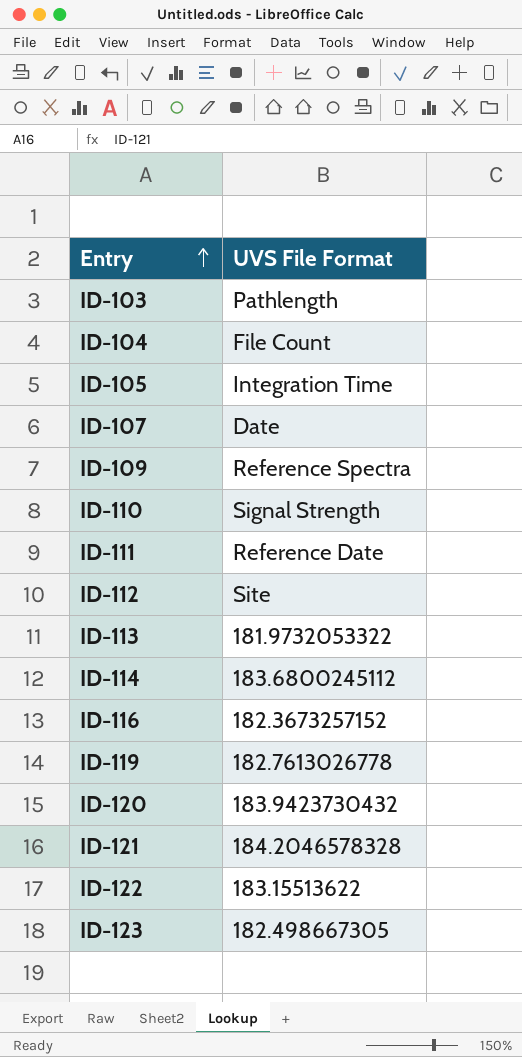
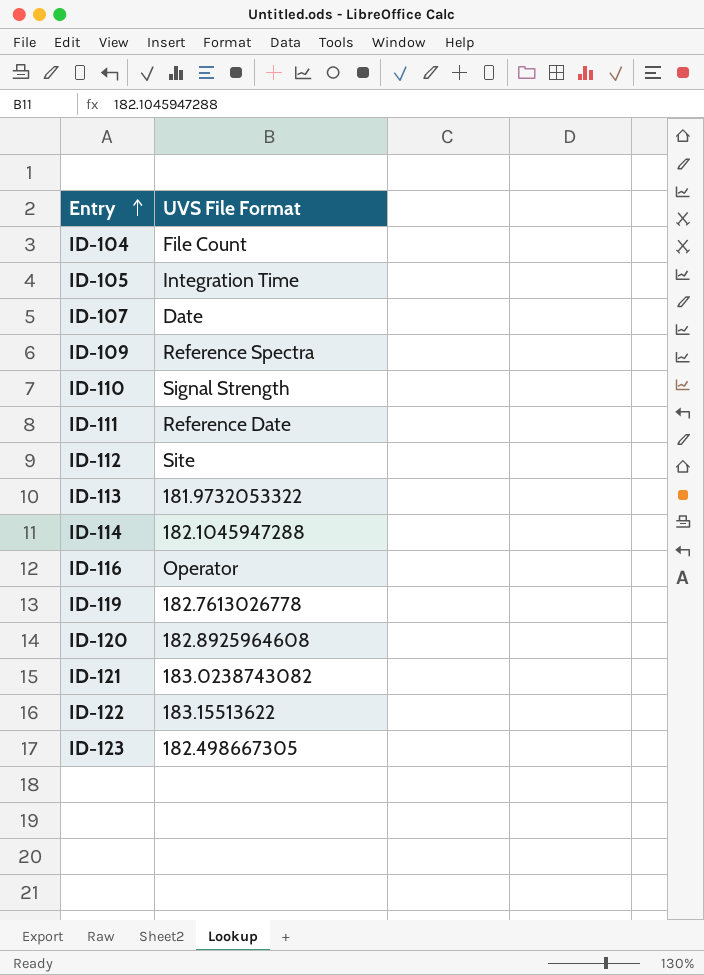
row ID-103: Pathlength -> none
ID-114 | UVS File Format: 183.6800245112 -> 182.1045947288
ID-116 | UVS File Format: 182.3673257152 -> Operator
ID-120 | UVS File Format: 183.9423730432 -> 182.8925964608
ID-121 | UVS File Format: 184.2046578328 -> 183.0238743082

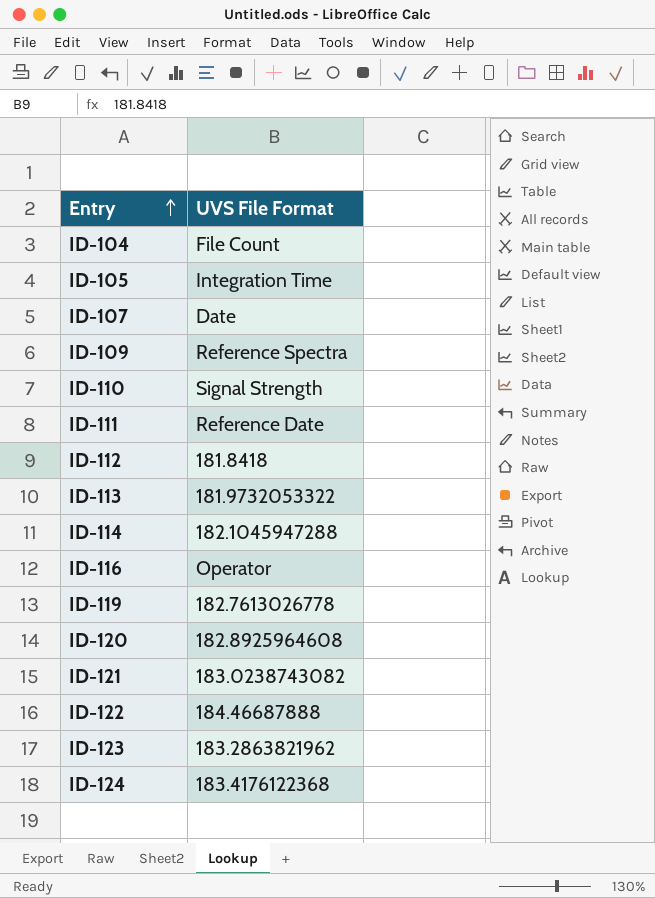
ID-112 | UVS File Format: Site -> 181.8418
ID-122 | UVS File Format: 183.15513622 -> 184.46687888
ID-123 | UVS File Format: 182.498667305 -> 183.2863821962
row ID-124: none -> 183.4176122368

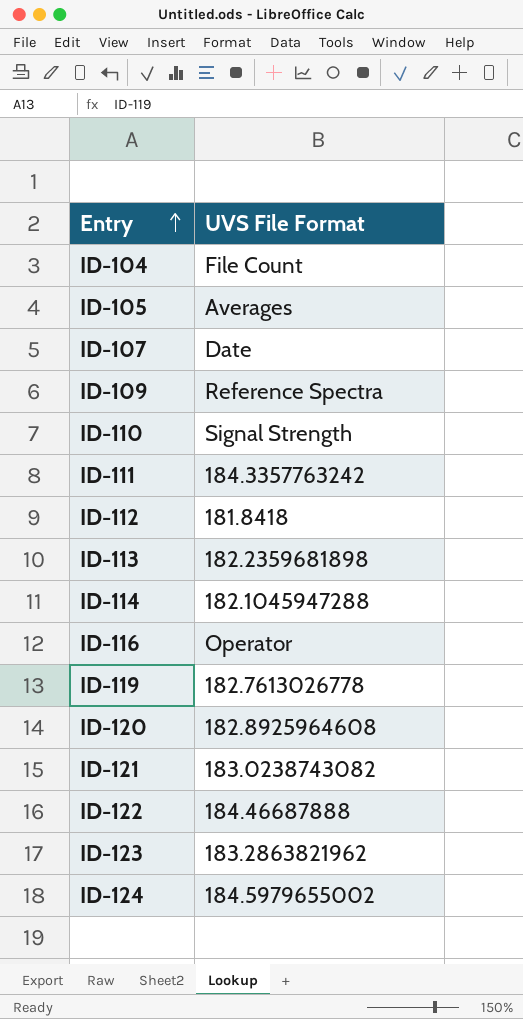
ID-105 | UVS File Format: Integration Time -> Averages
ID-111 | UVS File Format: Reference Date -> 184.3357763242
ID-113 | UVS File Format: 181.9732053322 -> 182.2359681898
ID-124 | UVS File Format: 183.4176122368 -> 184.5979655002

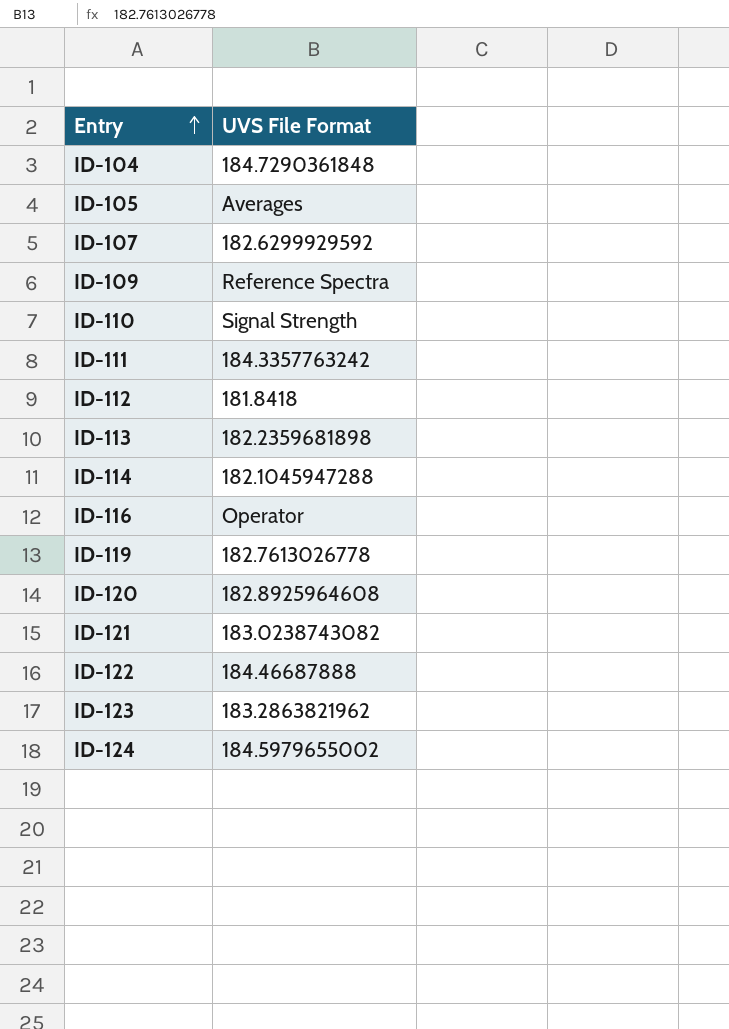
ID-104 | UVS File Format: File Count -> 184.7290361848
ID-107 | UVS File Format: Date -> 182.6299929592

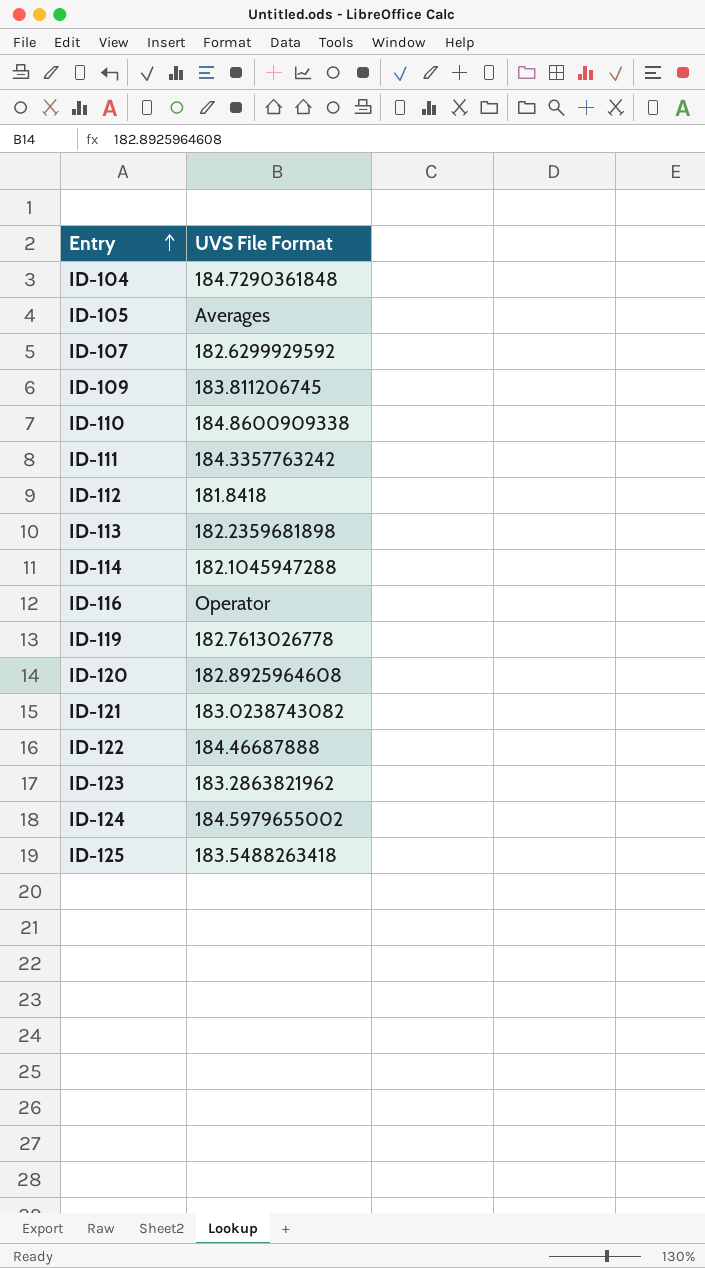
ID-109 | UVS File Format: Reference Spectra -> 183.811206745
ID-110 | UVS File Format: Signal Strength -> 184.8600909338
row ID-125: none -> 183.5488263418

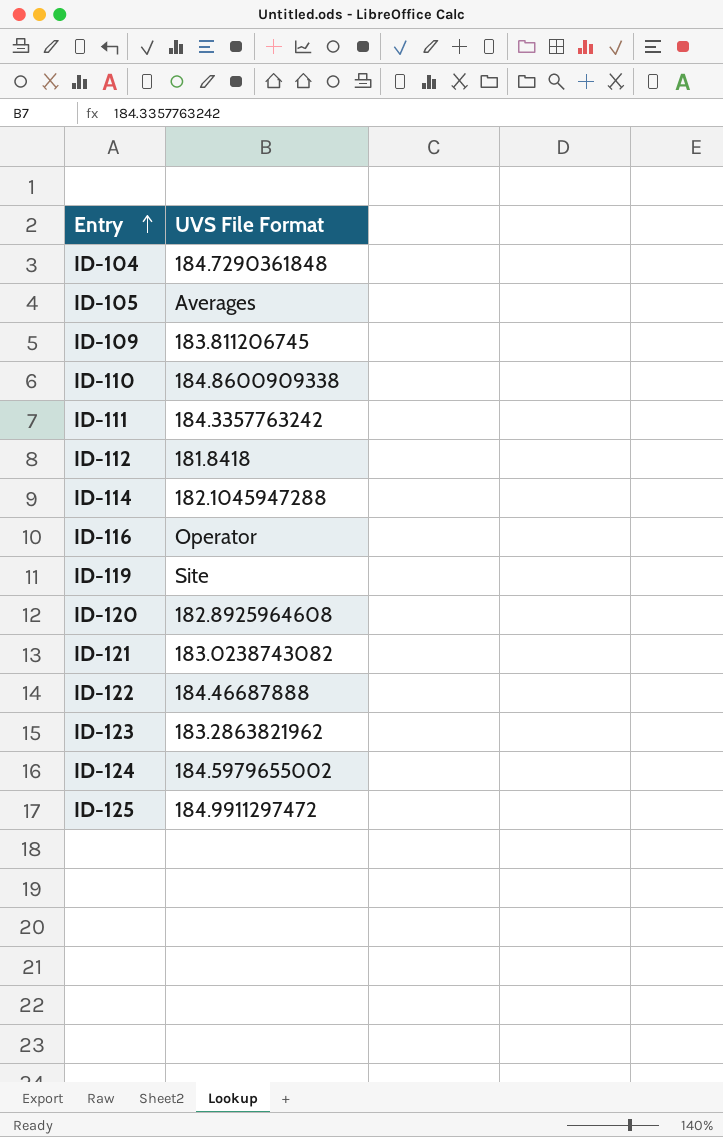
row ID-107: 182.6299929592 -> none
row ID-113: 182.2359681898 -> none
ID-119 | UVS File Format: 182.7613026778 -> Site
ID-125 | UVS File Format: 183.5488263418 -> 184.9911297472

